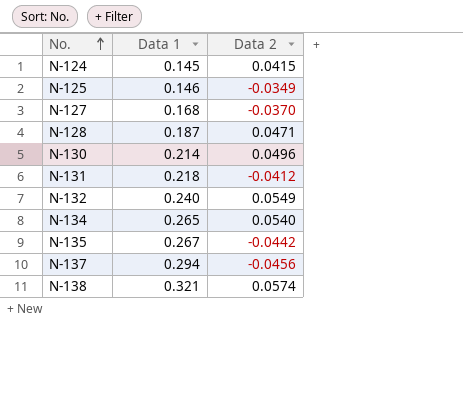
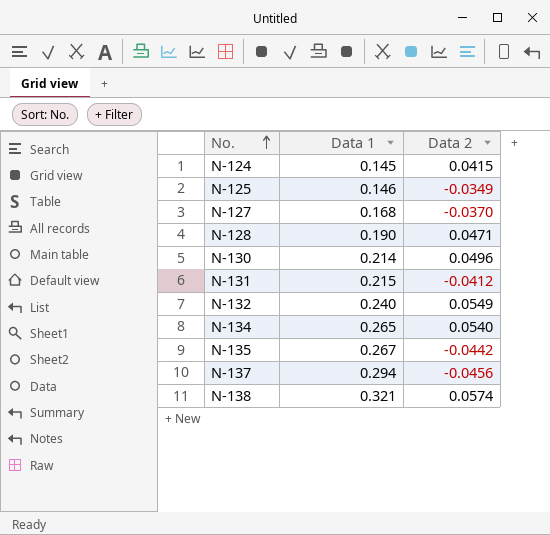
N-128 | Data 1: 0.187 -> 0.190
N-131 | Data 1: 0.218 -> 0.215

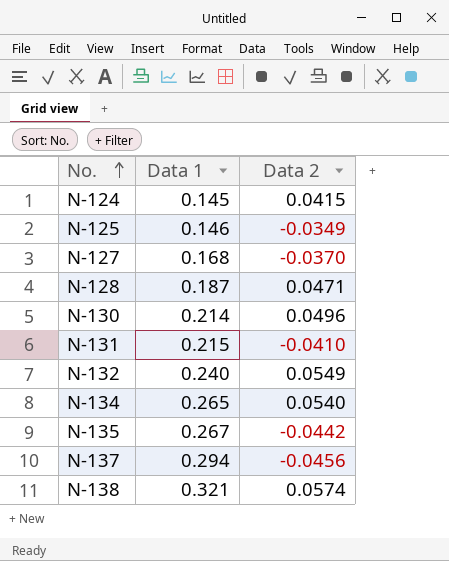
N-128 | Data 1: 0.190 -> 0.187
N-131 | Data 2: -0.0412 -> -0.0410

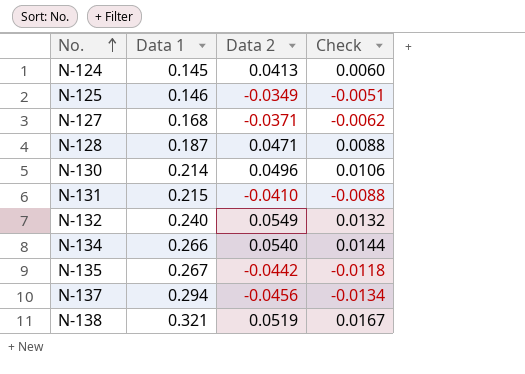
column Check | formula: none -> [Data 1] * [Data 2]
N-124 | Data 2: 0.0415 -> 0.0413
N-127 | Data 2: -0.0370 -> -0.0371
N-134 | Data 1: 0.265 -> 0.266
N-138 | Data 2: 0.0574 -> 0.0519

